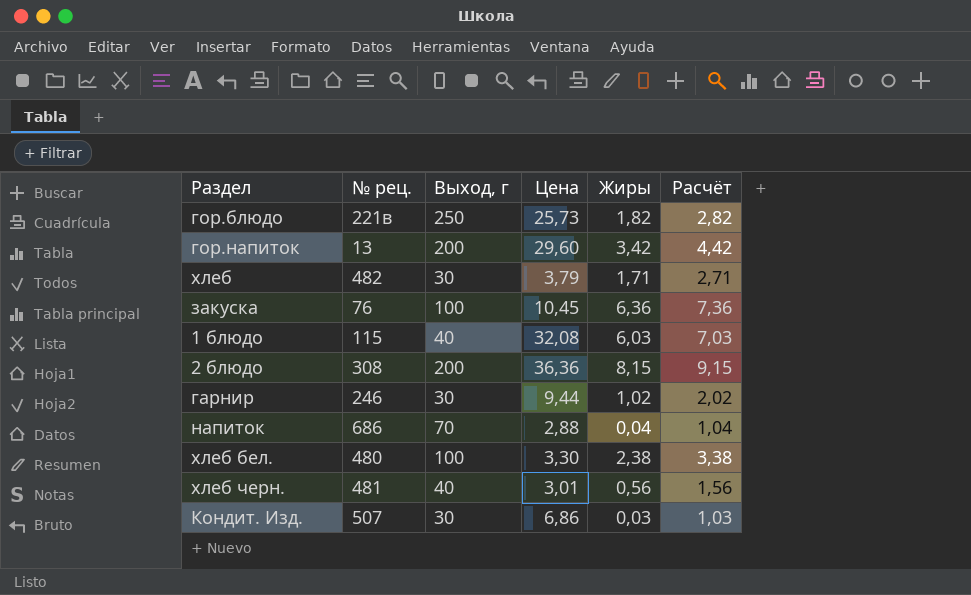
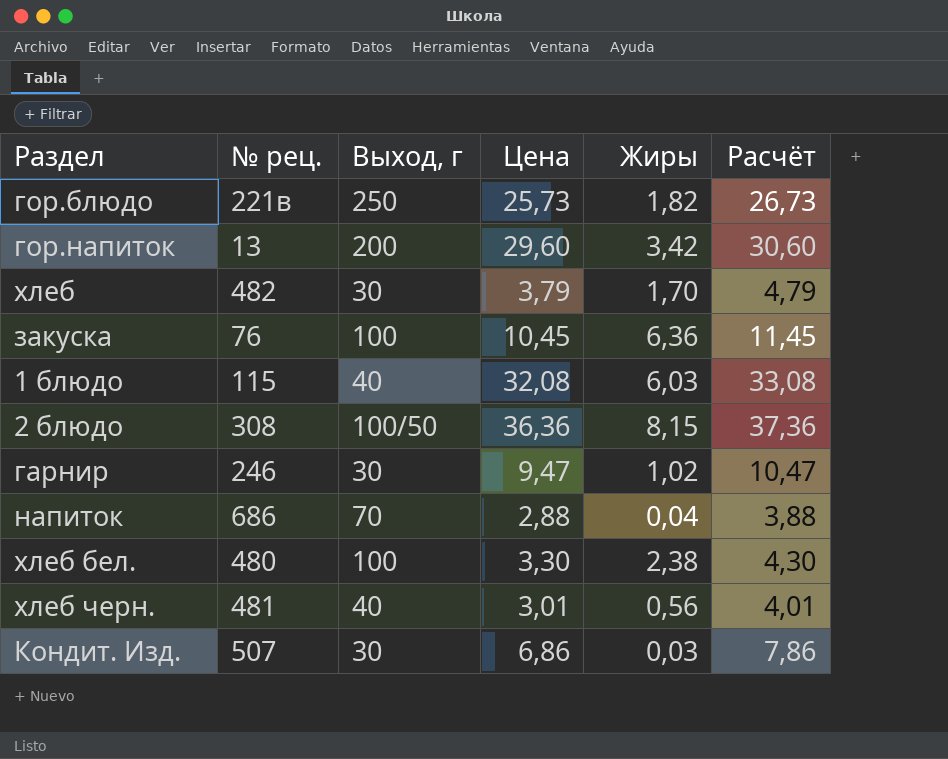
column Расчёт | formula: [Жиры] + 1 -> [Цена] + 1
хлеб | Жиры: 1,71 -> 1,70
2 блюдо | Выход, г: 200 -> 100/50
гарнир | Цена: 9,44 -> 9,47

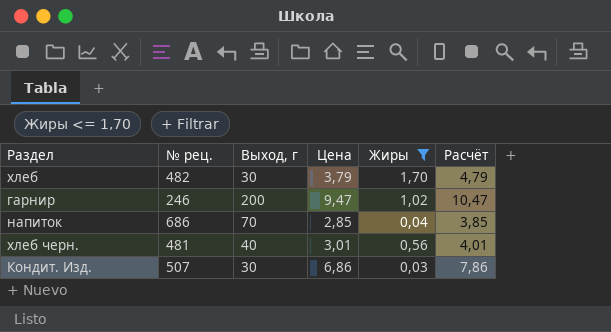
filter: none -> Жиры <= 1,70
гарнир | Выход, г: 30 -> 200
напиток | Цена: 2,88 -> 2,85
напиток | Расчёт: 3,88 -> 3,85

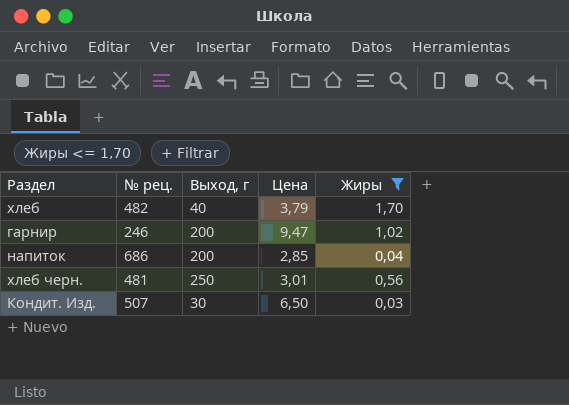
column Расчёт | formula: [Цена] + 1 -> none
хлеб | Выход, г: 30 -> 40
напиток | Выход, г: 70 -> 200
хлеб черн. | Выход, г: 40 -> 250
Кондит. Изд. | Цена: 6,86 -> 6,50

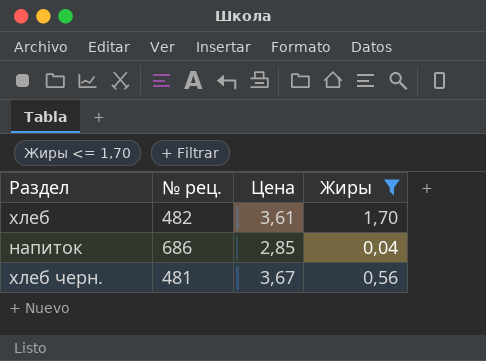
column Выход, г | position: 3 -> none
row гарнир: 246 | 200 | 9,47 | 1,02 -> none
row Кондит. Изд.: 507 | 30 | 6,50 | 0,03 -> none
хлеб | Цена: 3,79 -> 3,61
хлеб черн. | Цена: 3,01 -> 3,67

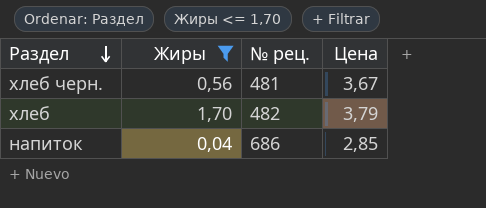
row order: none -> Раздел descending
column Жиры | position: 4 -> 2
хлеб | Цена: 3,61 -> 3,79

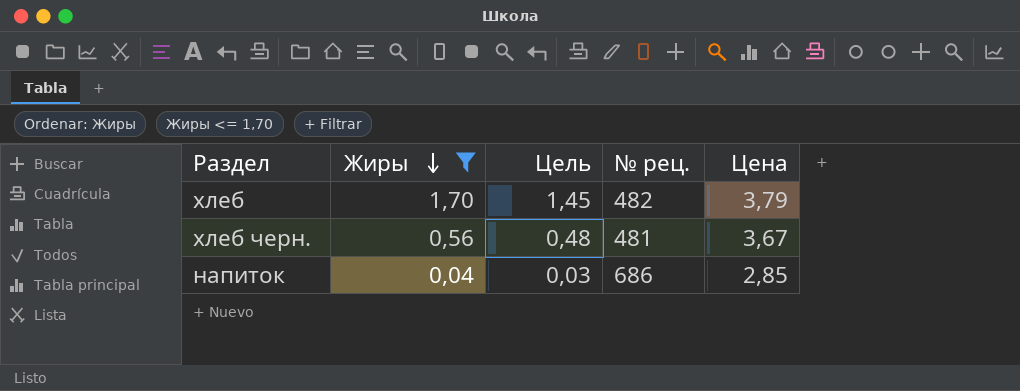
row order: Раздел descending -> Жиры descending
column Цель | formula: none -> [Жиры] * 0,85

